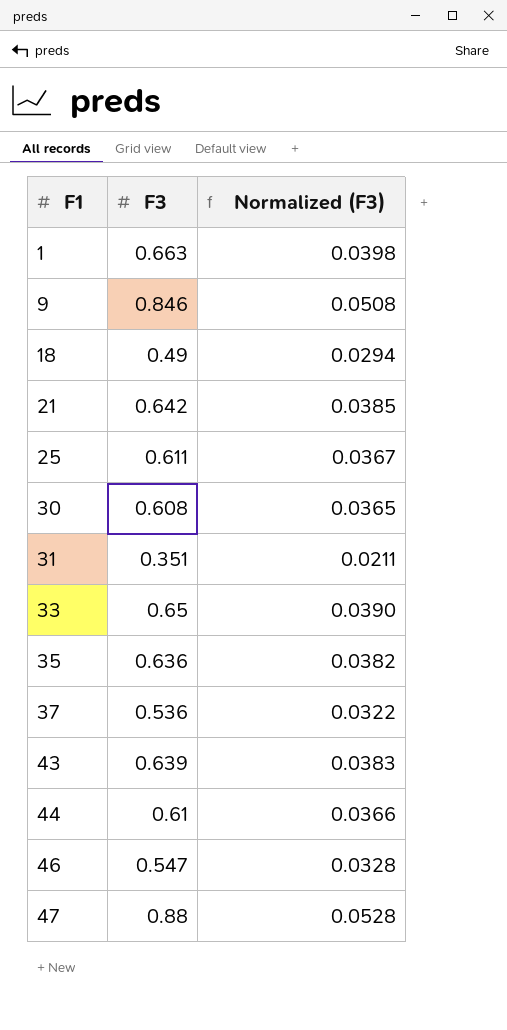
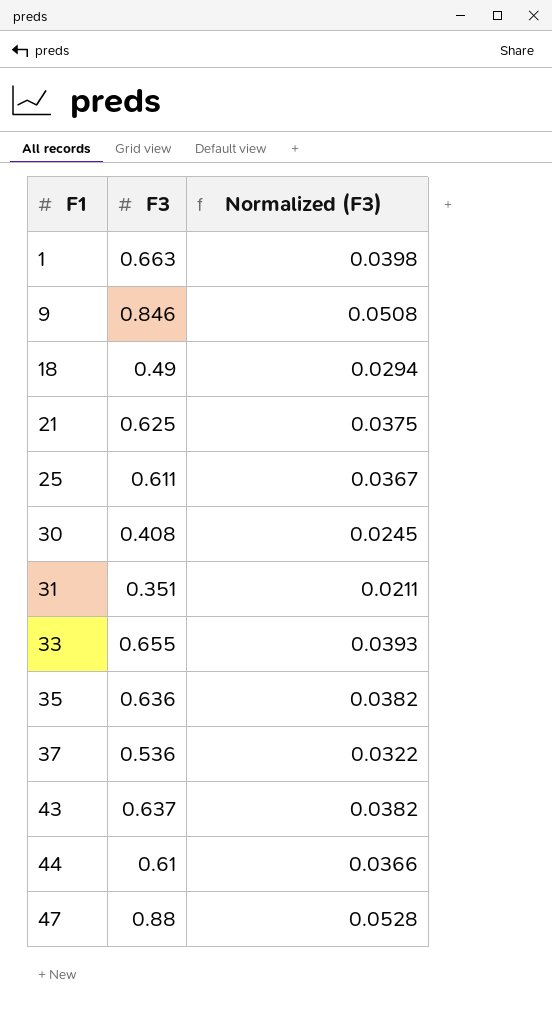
row 46: 0.547 | 0.0328 -> none
21 | F3: 0.642 -> 0.625
21 | Normalized (F3): 0.0385 -> 0.0375
30 | F3: 0.608 -> 0.408
30 | Normalized (F3): 0.0365 -> 0.0245
33 | F3: 0.65 -> 0.655
33 | Normalized (F3): 0.0390 -> 0.0393
43 | F3: 0.639 -> 0.637
43 | Normalized (F3): 0.0383 -> 0.0382

